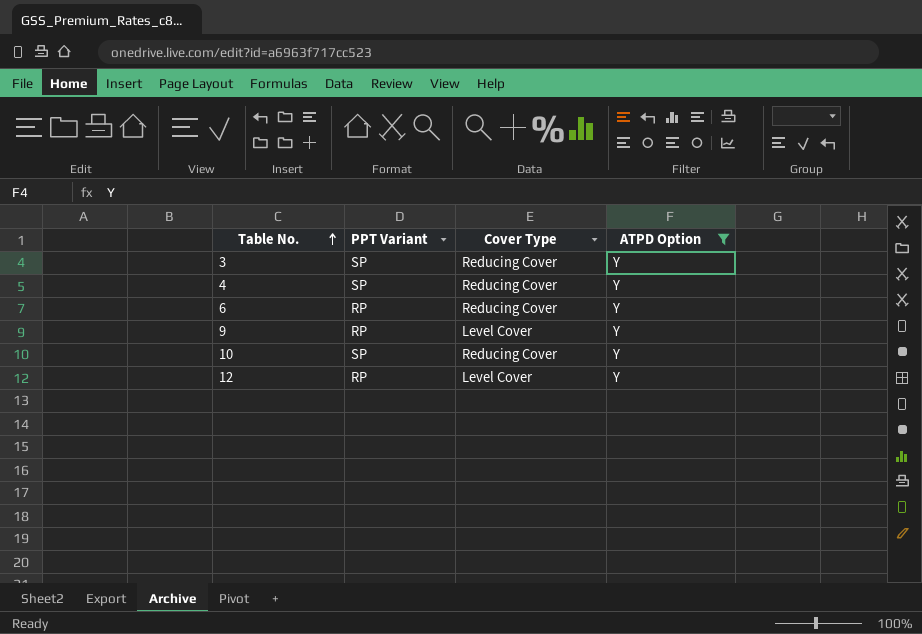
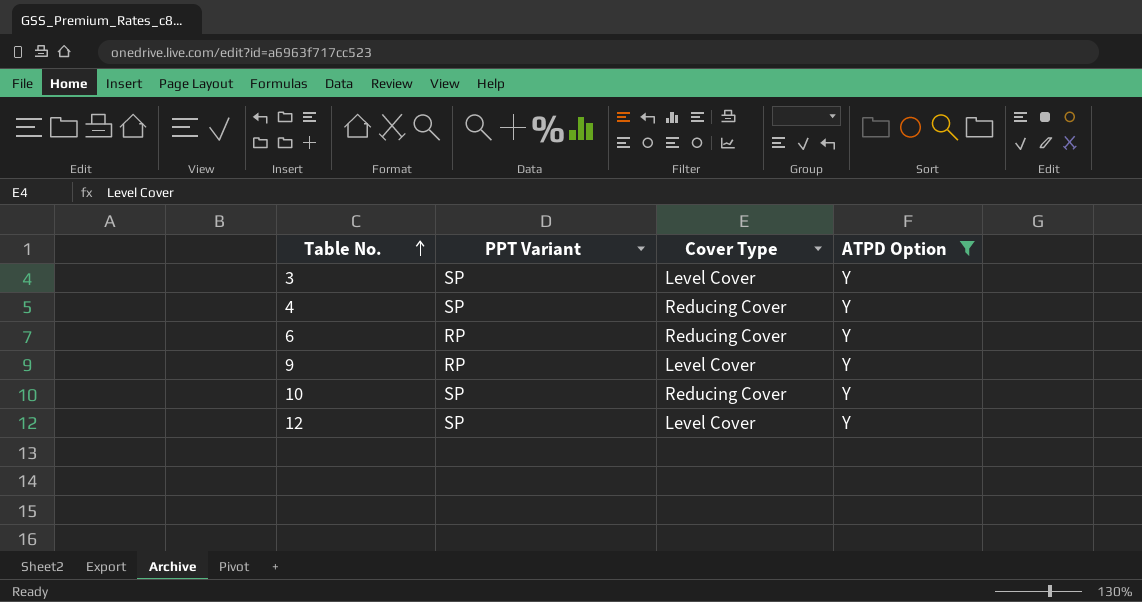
3 | Cover Type: Reducing Cover -> Level Cover
12 | PPT Variant: RP -> SP

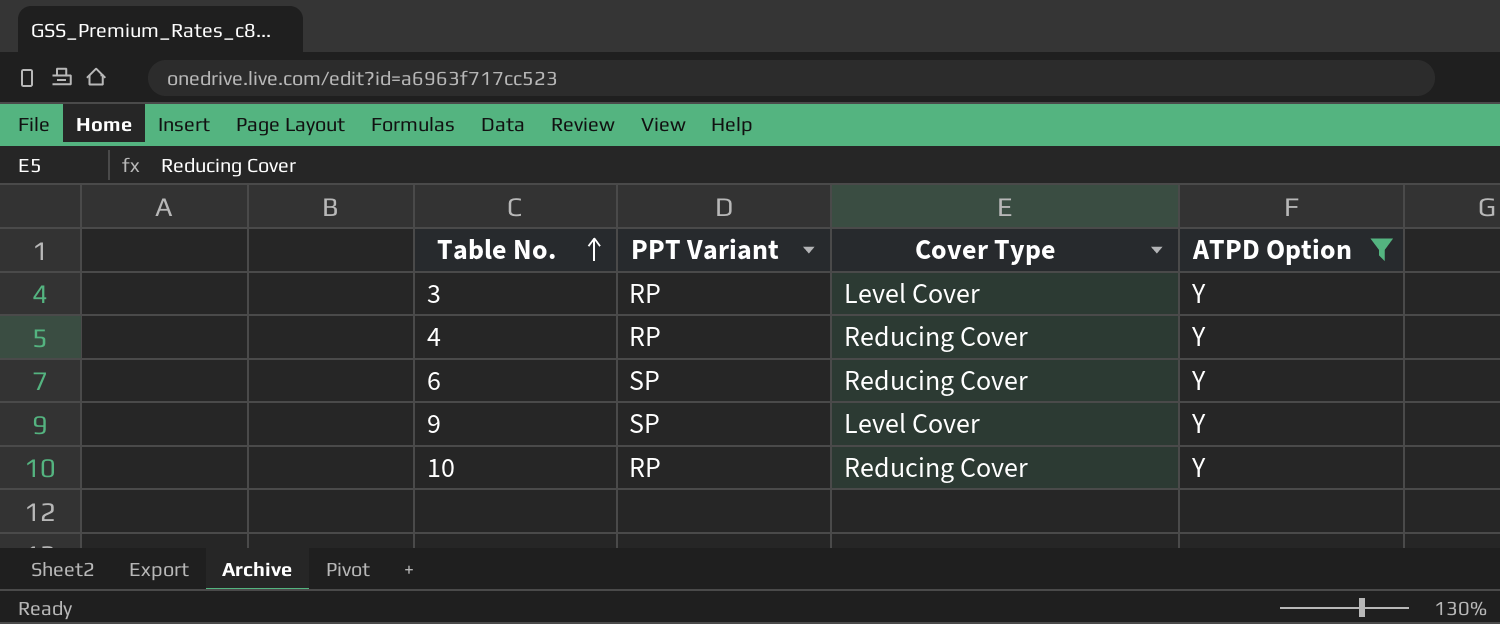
row 12: SP | Level Cover | Y -> none
3 | PPT Variant: SP -> RP
4 | PPT Variant: SP -> RP
6 | PPT Variant: RP -> SP
9 | PPT Variant: RP -> SP
10 | PPT Variant: SP -> RP

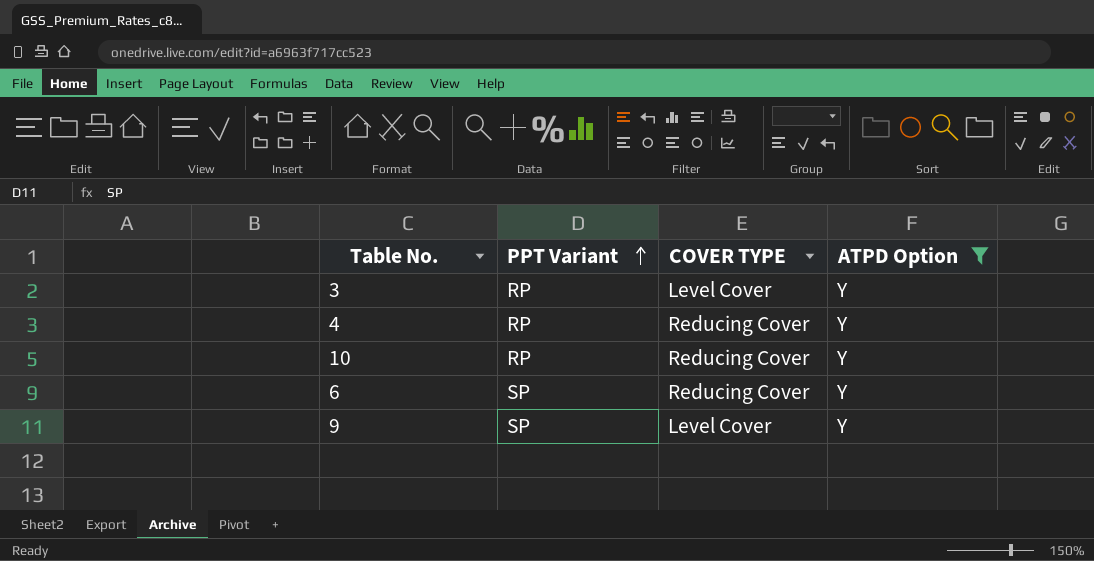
row order: Table No. ascending -> PPT Variant ascending
column name: Cover Type -> COVER TYPE

